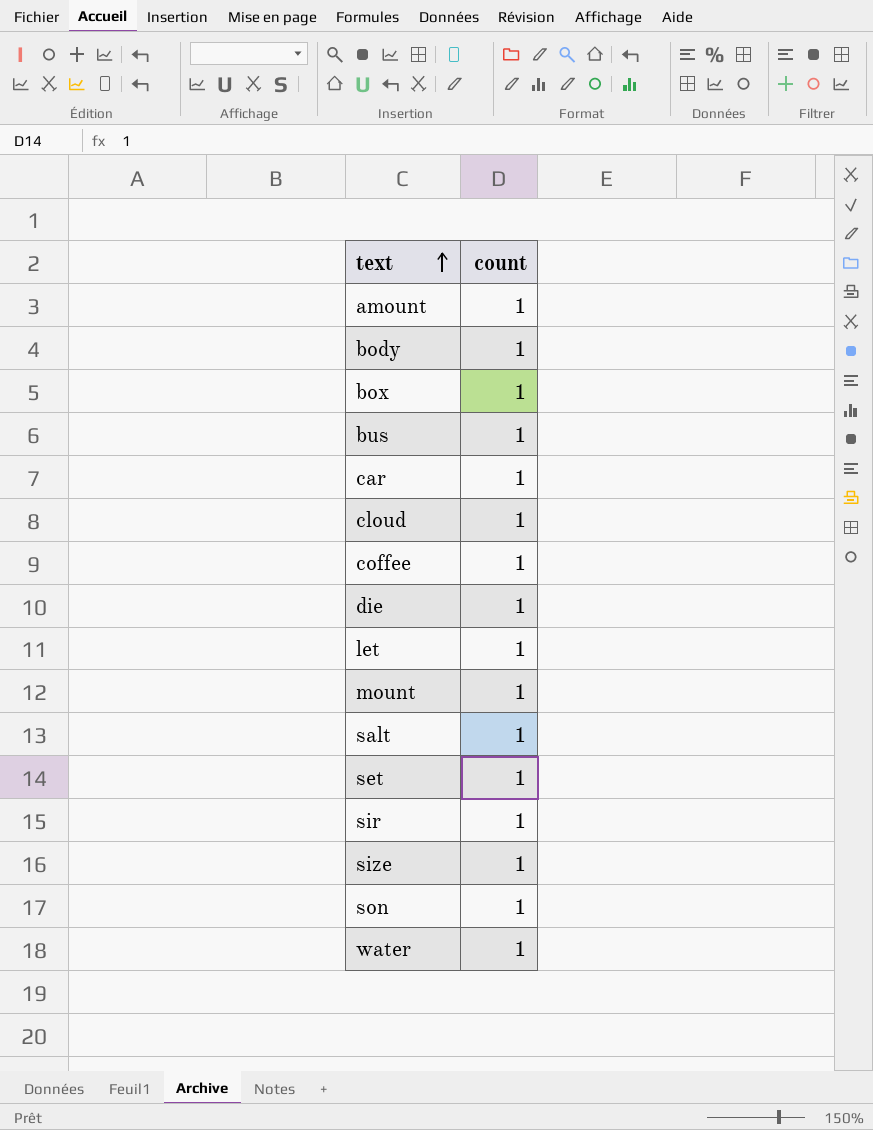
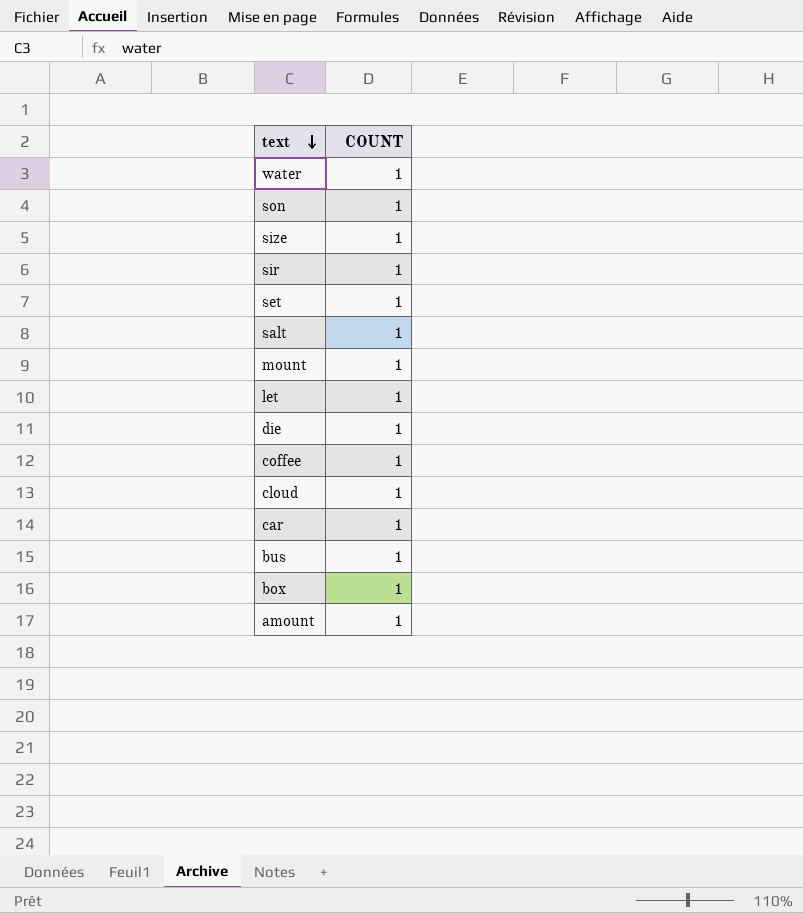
row order: text ascending -> text descending
column name: count -> COUNT
row body: 1 -> none

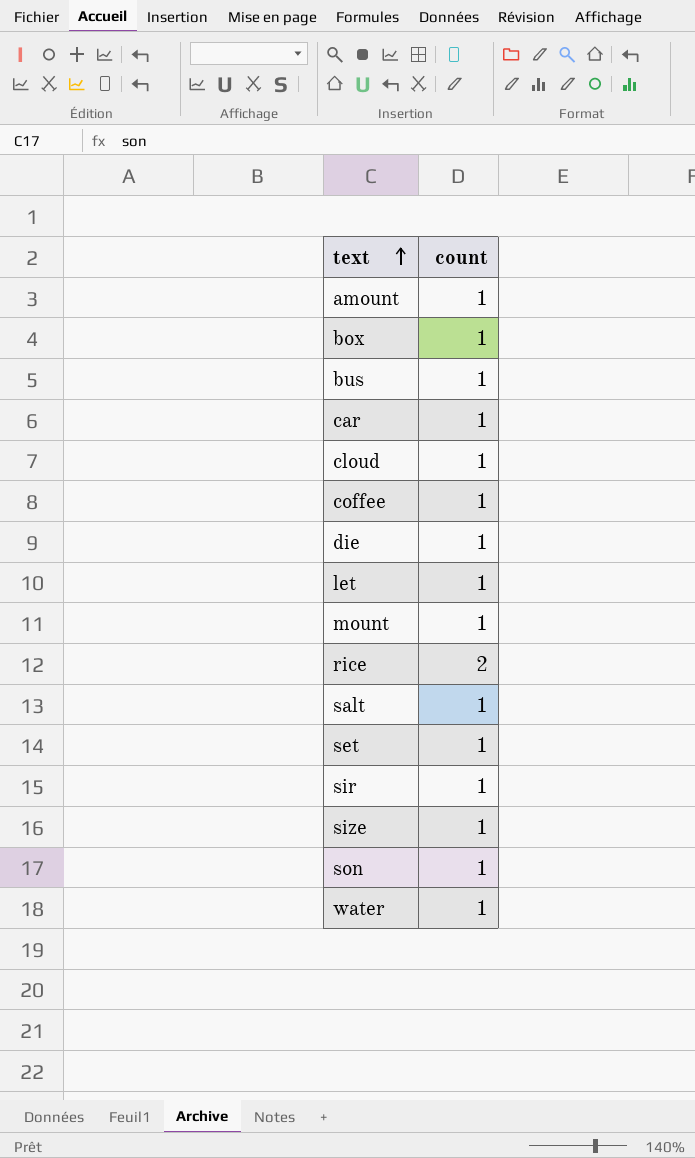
row order: text descending -> text ascending
column name: COUNT -> count
row rice: none -> 2

